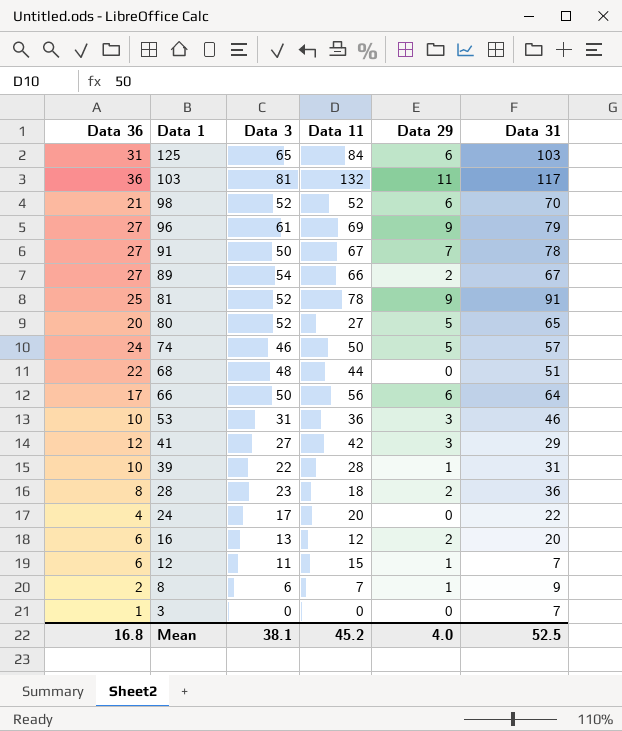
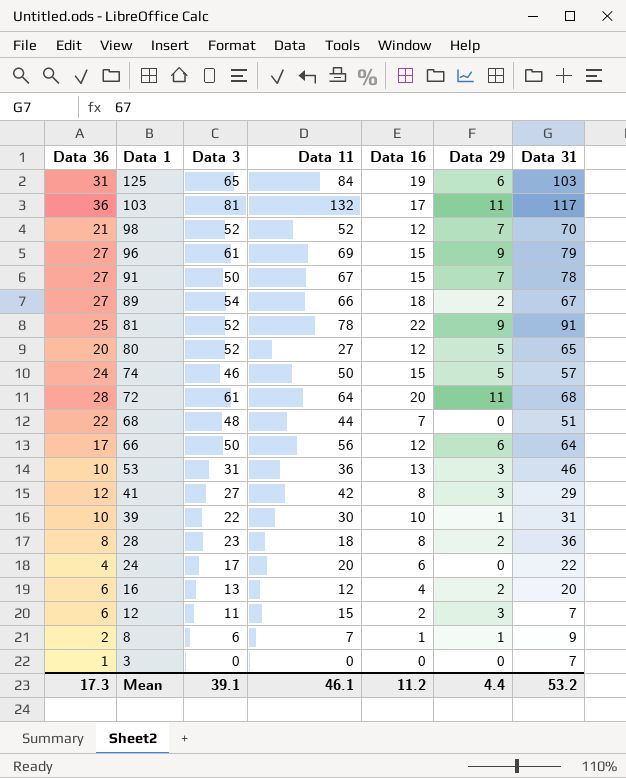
column Data 16 | position: none -> 5
98 | Data 29: 6 -> 7
row 72: none -> 28 | 61 | 64 | 20 | 11 | 68
39 | Data 11: 28 -> 30
12 | Data 29: 1 -> 3
Mean | Data 36: 16.8 -> 17.3
Mean | Data 3: 38.1 -> 39.1
Mean | Data 11: 45.2 -> 46.1
Mean | Data 29: 4.0 -> 4.4
Mean | Data 31: 52.5 -> 53.2

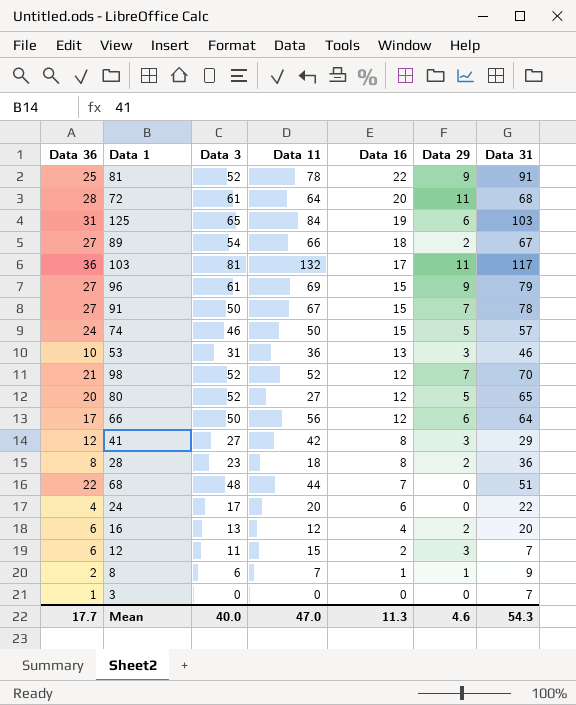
row order: Data 1 descending -> Data 16 descending
row 39: 10 | 22 | 30 | 10 | 1 | 31 -> none
Mean | Data 36: 17.3 -> 17.7
Mean | Data 3: 39.1 -> 40.0
Mean | Data 11: 46.1 -> 47.0
Mean | Data 16: 11.2 -> 11.3
Mean | Data 29: 4.4 -> 4.6
Mean | Data 31: 53.2 -> 54.3

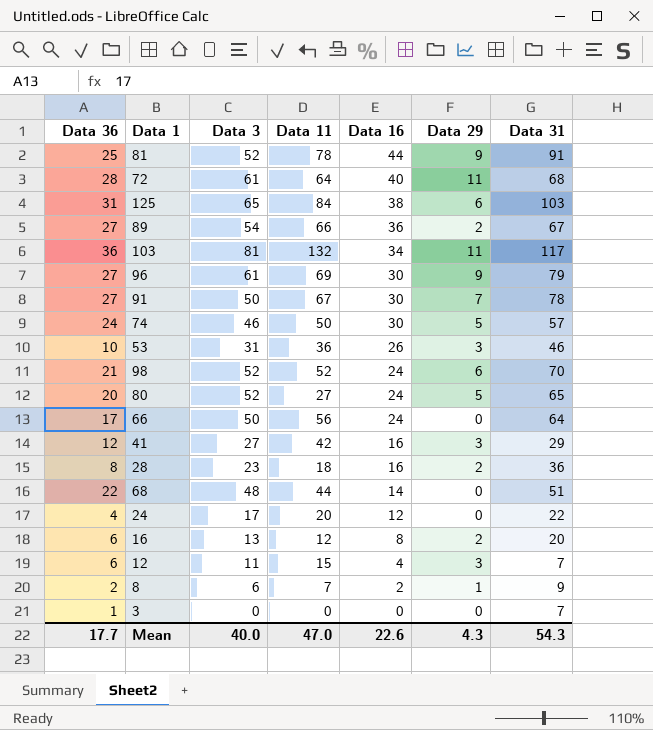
81 | Data 16: 22 -> 44
72 | Data 16: 20 -> 40
125 | Data 16: 19 -> 38
89 | Data 16: 18 -> 36
103 | Data 16: 17 -> 34
96 | Data 16: 15 -> 30
91 | Data 16: 15 -> 30
74 | Data 16: 15 -> 30
53 | Data 16: 13 -> 26
98 | Data 16: 12 -> 24
98 | Data 29: 7 -> 6
80 | Data 16: 12 -> 24
66 | Data 16: 12 -> 24
66 | Data 29: 6 -> 0
41 | Data 16: 8 -> 16
28 | Data 16: 8 -> 16
68 | Data 16: 7 -> 14
24 | Data 16: 6 -> 12
16 | Data 16: 4 -> 8
12 | Data 16: 2 -> 4
8 | Data 16: 1 -> 2
Mean | Data 16: 11.3 -> 22.6
Mean | Data 29: 4.6 -> 4.3

